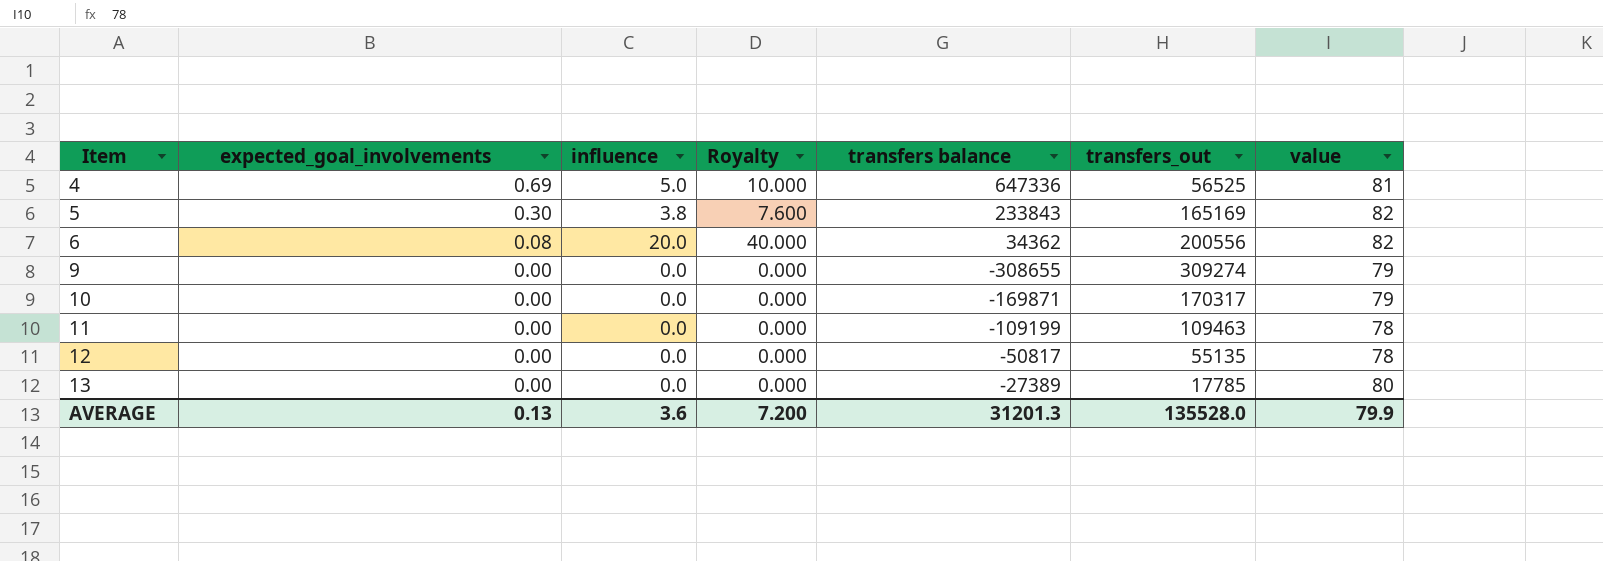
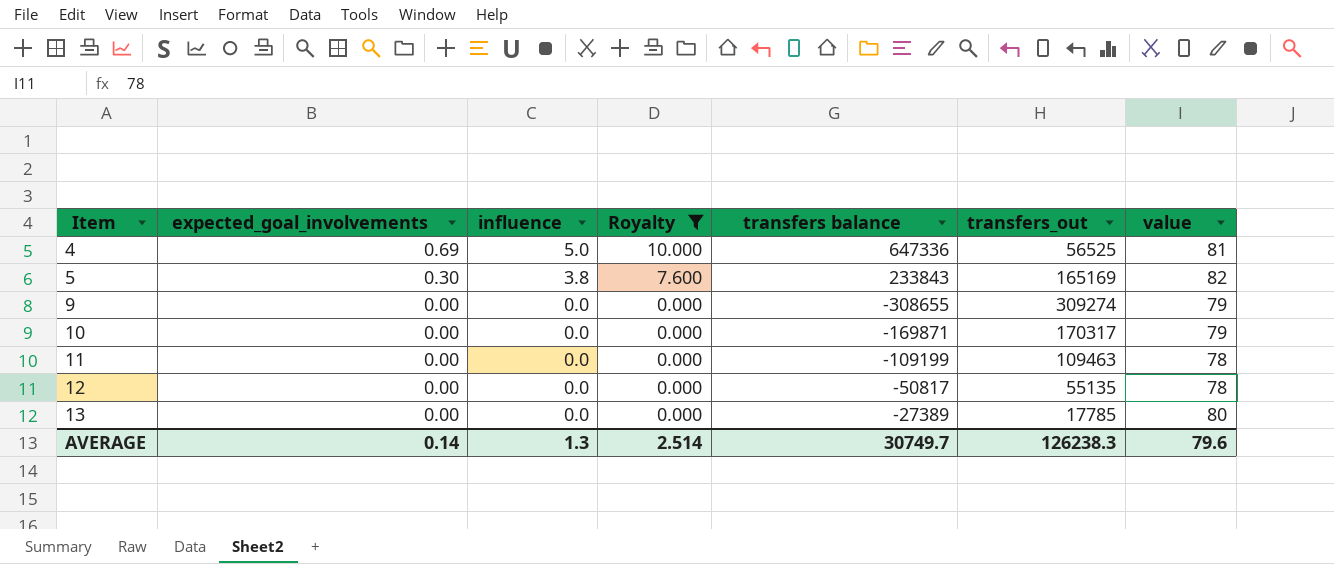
filter: none -> Royalty != 40.000
AVERAGE | expected_goal_involvements: 0.13 -> 0.14
AVERAGE | influence: 3.6 -> 1.3
AVERAGE | Royalty: 7.200 -> 2.514
AVERAGE | transfers balance: 31201.3 -> 30749.7
AVERAGE | transfers_out: 135528.0 -> 126238.3
AVERAGE | value: 79.9 -> 79.6

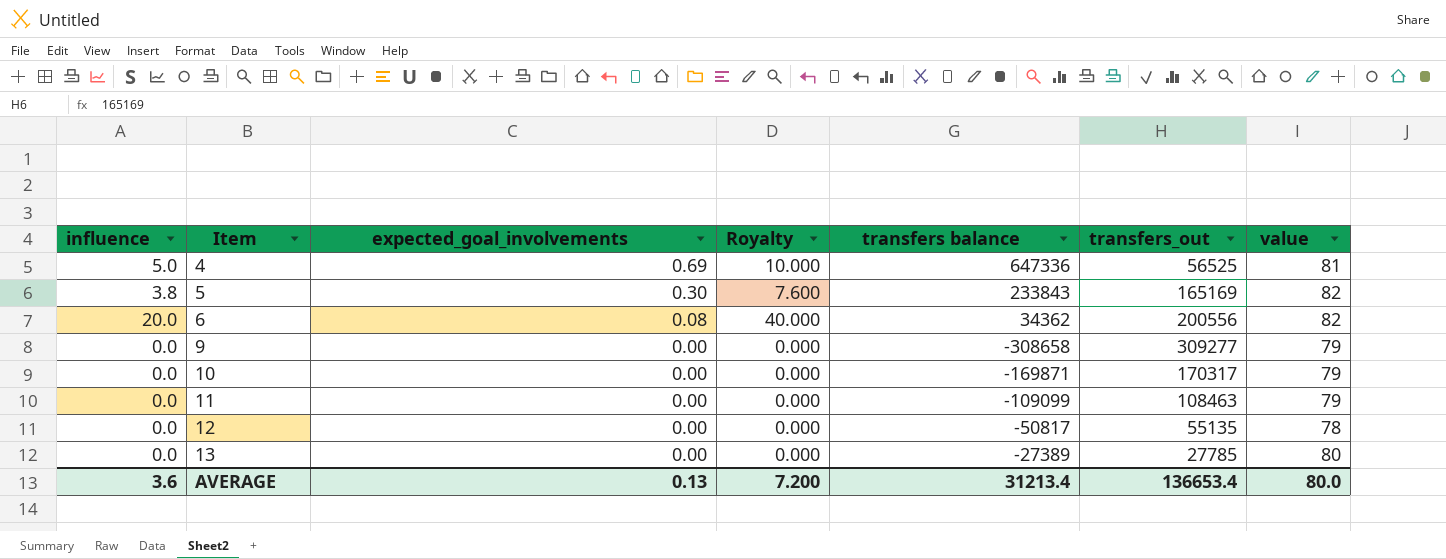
filter: Royalty != 40.000 -> none
column influence | position: 3 -> 1
9 | transfers balance: -308655 -> -308658
9 | transfers_out: 309274 -> 309277
11 | transfers balance: -109199 -> -109099
11 | transfers_out: 109463 -> 108463
11 | value: 78 -> 79
13 | transfers_out: 17785 -> 27785
AVERAGE | influence: 1.3 -> 3.6
AVERAGE | expected_goal_involvements: 0.14 -> 0.13
AVERAGE | Royalty: 2.514 -> 7.200
AVERAGE | transfers balance: 30749.7 -> 31213.4
AVERAGE | transfers_out: 126238.3 -> 136653.4
AVERAGE | value: 79.6 -> 80.0

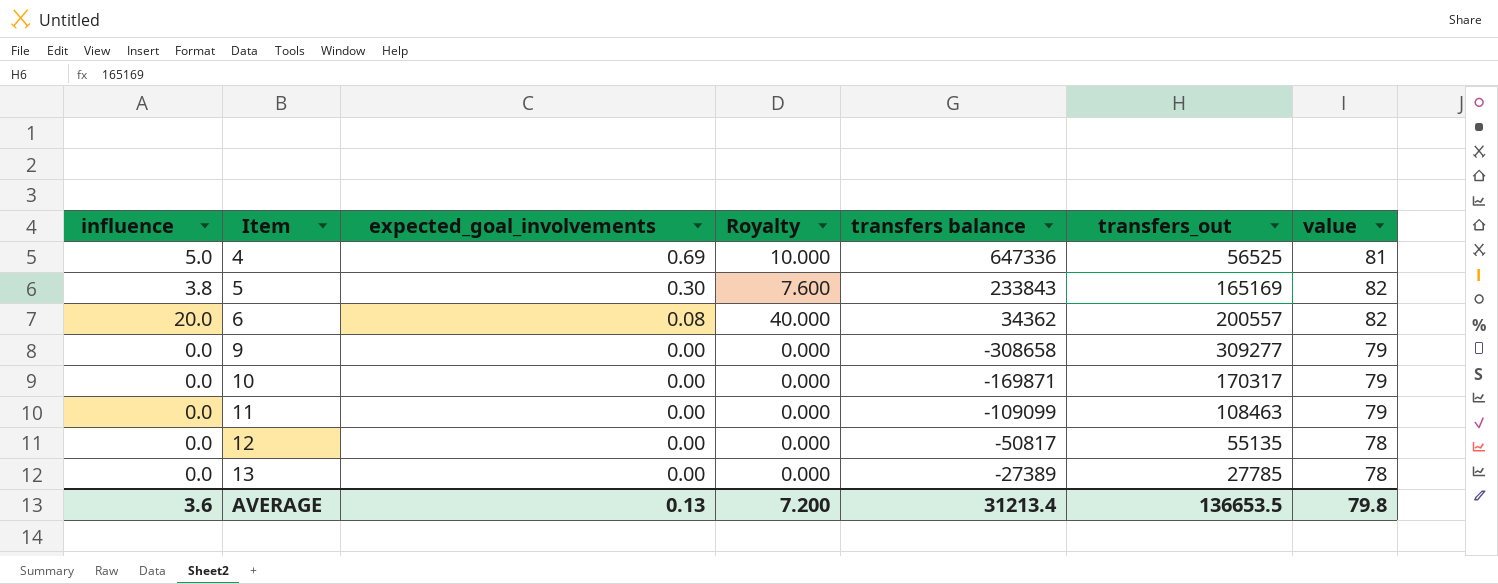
6 | transfers_out: 200556 -> 200557
13 | value: 80 -> 78
AVERAGE | transfers_out: 136653.4 -> 136653.5
AVERAGE | value: 80.0 -> 79.8

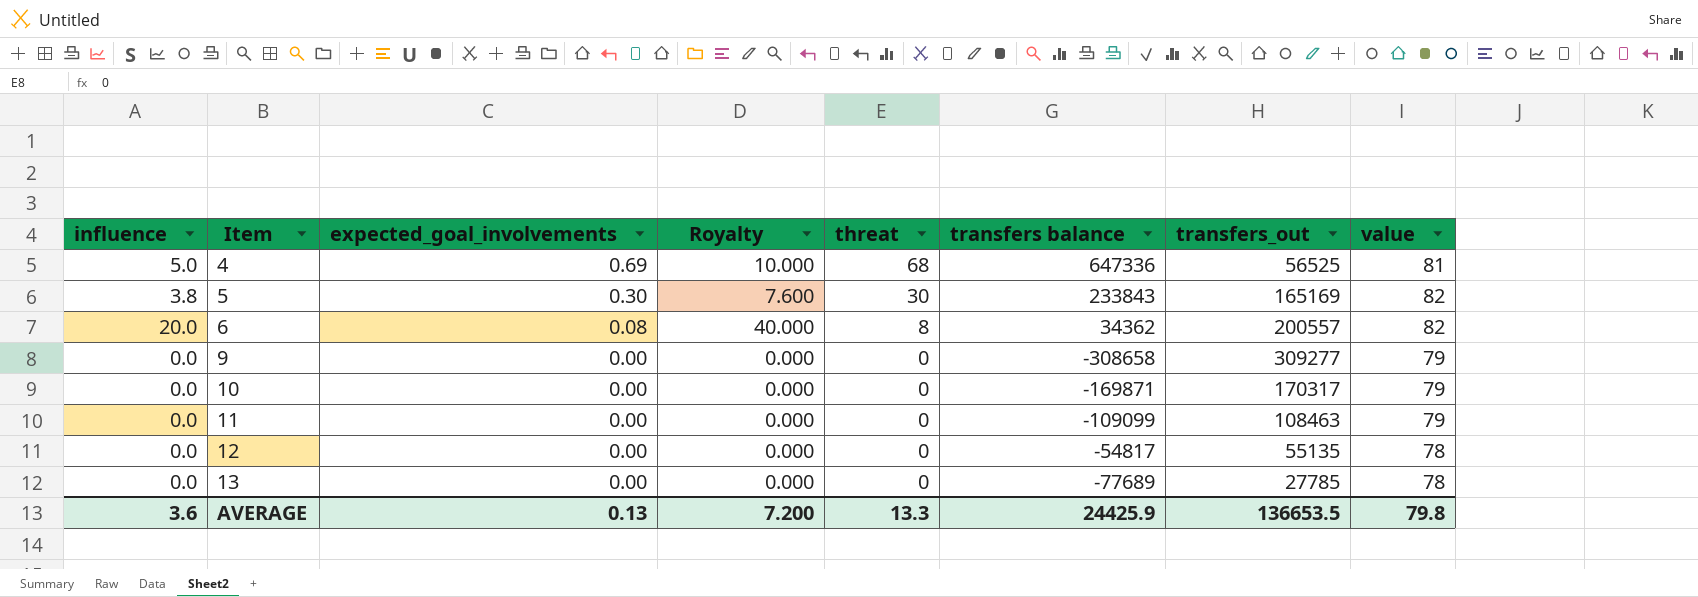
column threat | position: none -> 5
12 | transfers balance: -50817 -> -54817
13 | transfers balance: -27389 -> -77689
AVERAGE | transfers balance: 31213.4 -> 24425.9

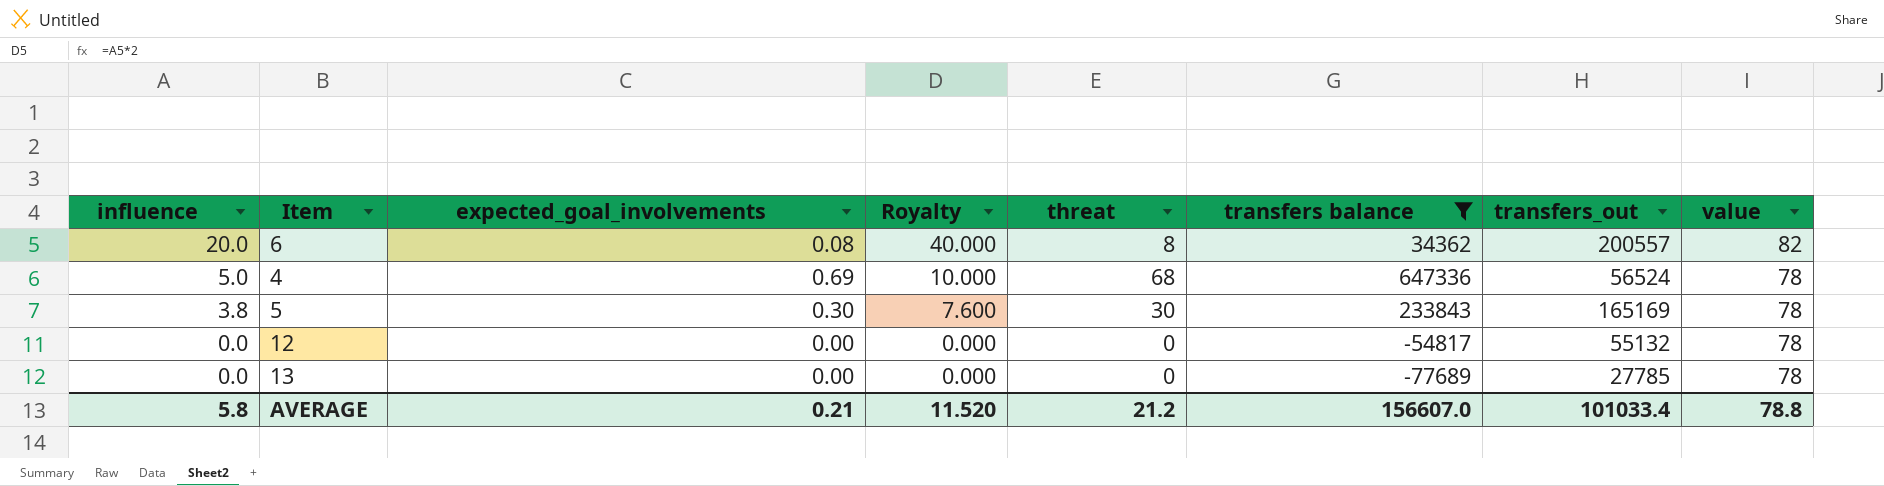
filter: none -> transfers balance >= -77689
row order: Item ascending -> influence descending
4 | transfers_out: 56525 -> 56524
4 | value: 81 -> 78
5 | value: 82 -> 78
12 | transfers_out: 55135 -> 55132
AVERAGE | influence: 3.6 -> 5.8
AVERAGE | expected_goal_involvements: 0.13 -> 0.21
AVERAGE | Royalty: 7.200 -> 11.520
AVERAGE | threat: 13.3 -> 21.2
AVERAGE | transfers balance: 24425.9 -> 156607.0
AVERAGE | transfers_out: 136653.5 -> 101033.4
AVERAGE | value: 79.8 -> 78.8

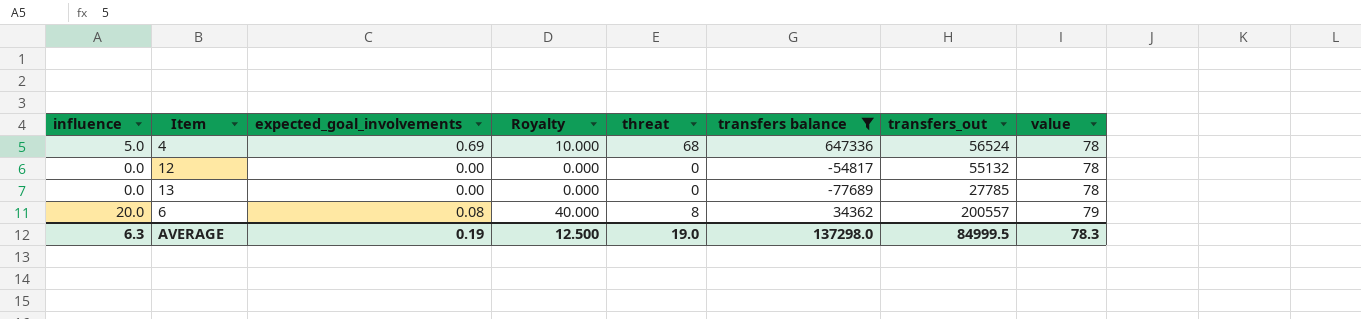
row order: influence descending -> value ascending
row 5: 3.8 | 0.30 | 7.600 | 30 | 233843 | 165169 | 78 -> none
6 | value: 82 -> 79
AVERAGE | influence: 5.8 -> 6.3
AVERAGE | expected_goal_involvements: 0.21 -> 0.19
AVERAGE | Royalty: 11.520 -> 12.500
AVERAGE | threat: 21.2 -> 19.0
AVERAGE | transfers balance: 156607.0 -> 137298.0
AVERAGE | transfers_out: 101033.4 -> 84999.5
AVERAGE | value: 78.8 -> 78.3

